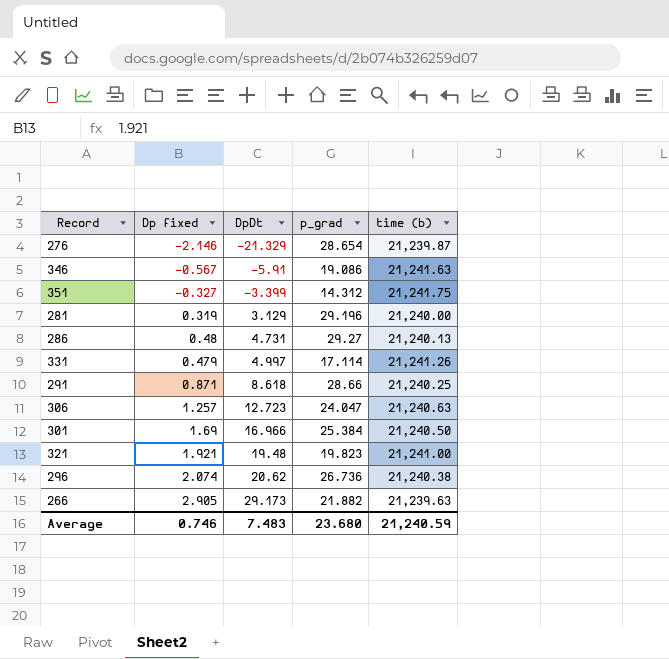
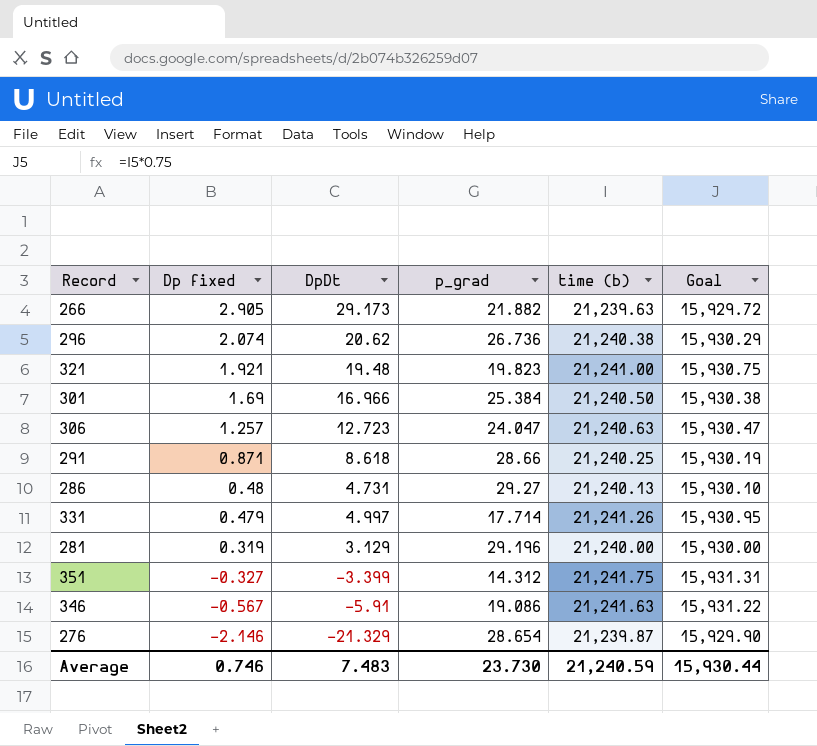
row order: DpDt ascending -> Dp fixed descending
column Goal | formula: none -> [time (b)] * 0.75
331 | p_grad: 17.114 -> 17.714
Average | p_grad: 23.680 -> 23.730

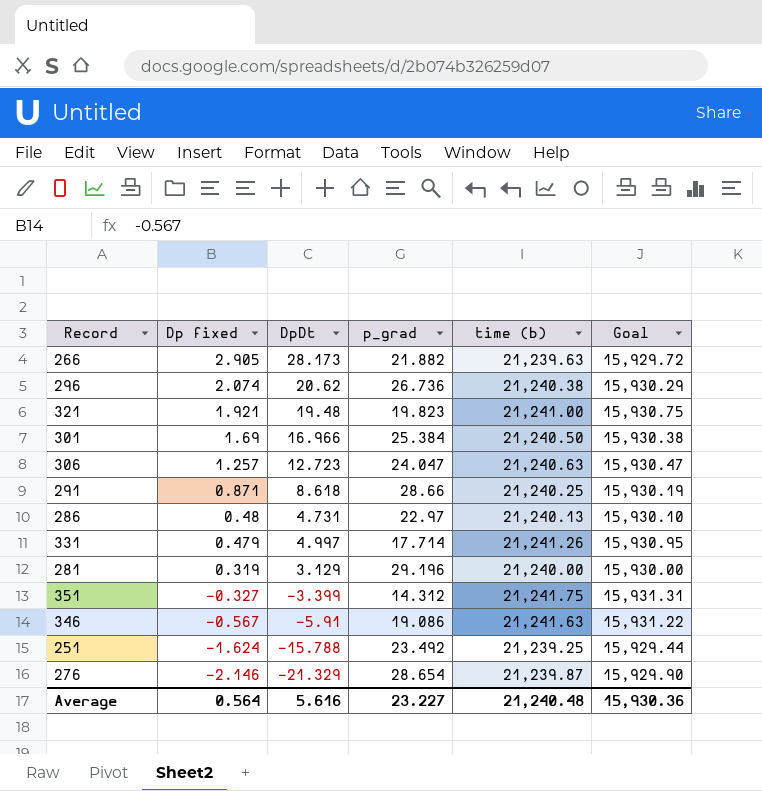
266 | DpDt: 29.173 -> 28.173
286 | p_grad: 29.27 -> 22.97
row 251: none -> -1.624 | -15.788 | 23.492 | 21,239.25 | 15,929.44
Average | Dp fixed: 0.746 -> 0.564
Average | DpDt: 7.483 -> 5.616
Average | p_grad: 23.730 -> 23.227
Average | time (b): 21,240.59 -> 21,240.48
Average | Goal: 15,930.44 -> 15,930.36

